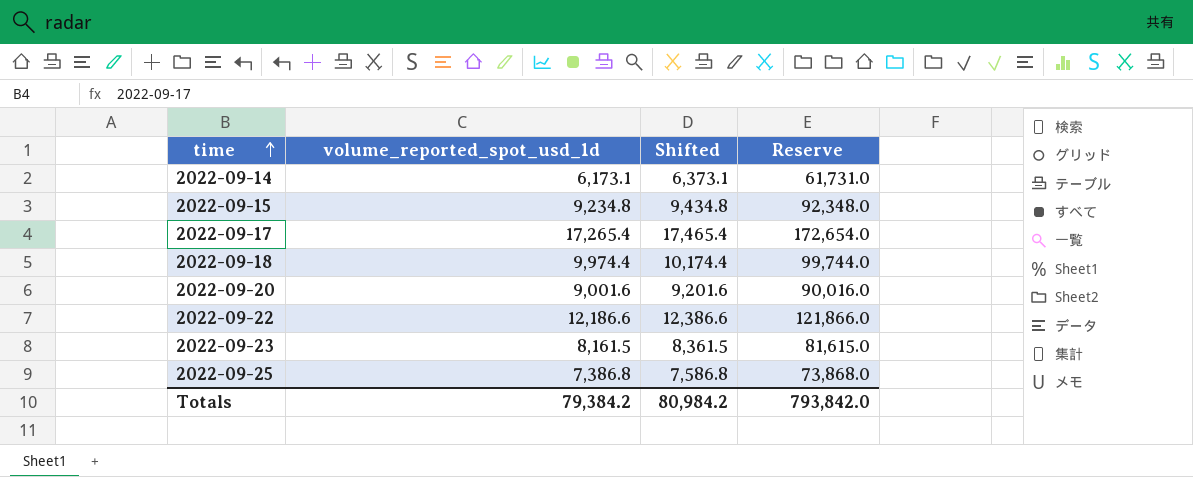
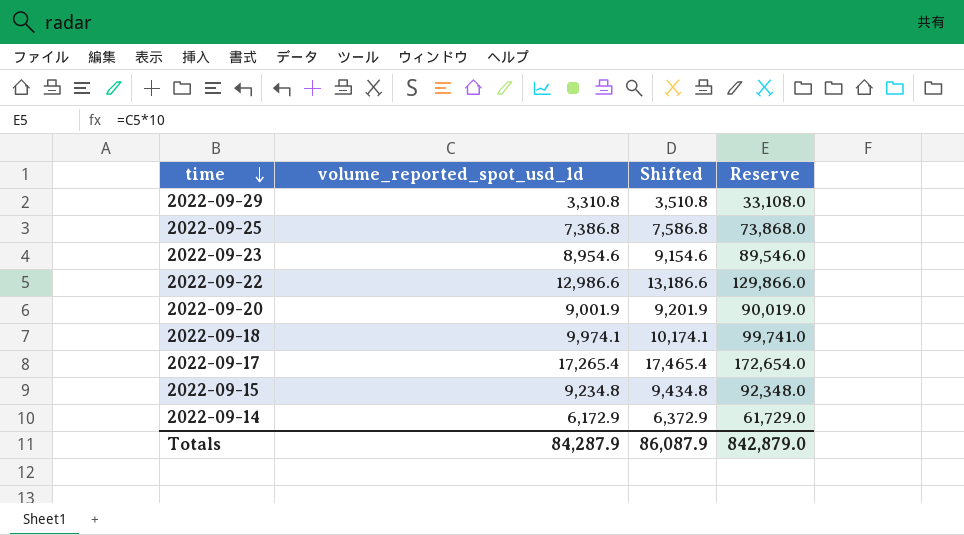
row order: time ascending -> time descending
row 2022-09-29: none -> 3,310.8 | 3,510.8 | 33,108.0
2022-09-23 | volume_reported_spot_usd_1d: 8,161.5 -> 8,954.6
2022-09-23 | Shifted: 8,361.5 -> 9,154.6
2022-09-23 | Reserve: 81,615.0 -> 89,546.0
2022-09-22 | volume_reported_spot_usd_1d: 12,186.6 -> 12,986.6
2022-09-22 | Shifted: 12,386.6 -> 13,186.6
2022-09-22 | Reserve: 121,866.0 -> 129,866.0
2022-09-20 | volume_reported_spot_usd_1d: 9,001.6 -> 9,001.9
2022-09-20 | Shifted: 9,201.6 -> 9,201.9
2022-09-20 | Reserve: 90,016.0 -> 90,019.0
2022-09-18 | volume_reported_spot_usd_1d: 9,974.4 -> 9,974.1
2022-09-18 | Shifted: 10,174.4 -> 10,174.1
2022-09-18 | Reserve: 99,744.0 -> 99,741.0
2022-09-14 | volume_reported_spot_usd_1d: 6,173.1 -> 6,172.9
2022-09-14 | Shifted: 6,373.1 -> 6,372.9
2022-09-14 | Reserve: 61,731.0 -> 61,729.0
Totals | volume_reported_spot_usd_1d: 79,384.2 -> 84,287.9
Totals | Shifted: 80,984.2 -> 86,087.9
Totals | Reserve: 793,842.0 -> 842,879.0

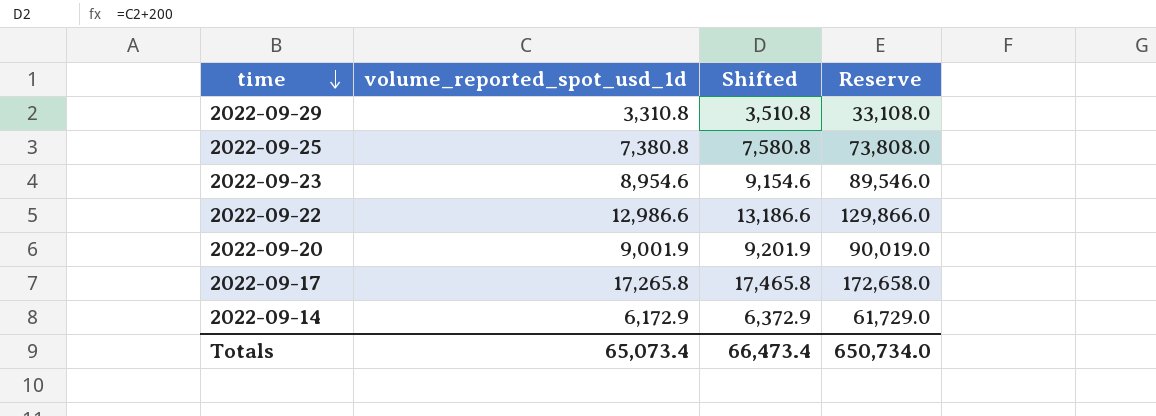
row 2022-09-18: 9,974.1 | 10,174.1 | 99,741.0 -> none
row 2022-09-15: 9,234.8 | 9,434.8 | 92,348.0 -> none
2022-09-25 | volume_reported_spot_usd_1d: 7,386.8 -> 7,380.8
2022-09-25 | Shifted: 7,586.8 -> 7,580.8
2022-09-25 | Reserve: 73,868.0 -> 73,808.0
2022-09-17 | volume_reported_spot_usd_1d: 17,265.4 -> 17,265.8
2022-09-17 | Shifted: 17,465.4 -> 17,465.8
2022-09-17 | Reserve: 172,654.0 -> 172,658.0
Totals | volume_reported_spot_usd_1d: 84,287.9 -> 65,073.4
Totals | Shifted: 86,087.9 -> 66,473.4
Totals | Reserve: 842,879.0 -> 650,734.0

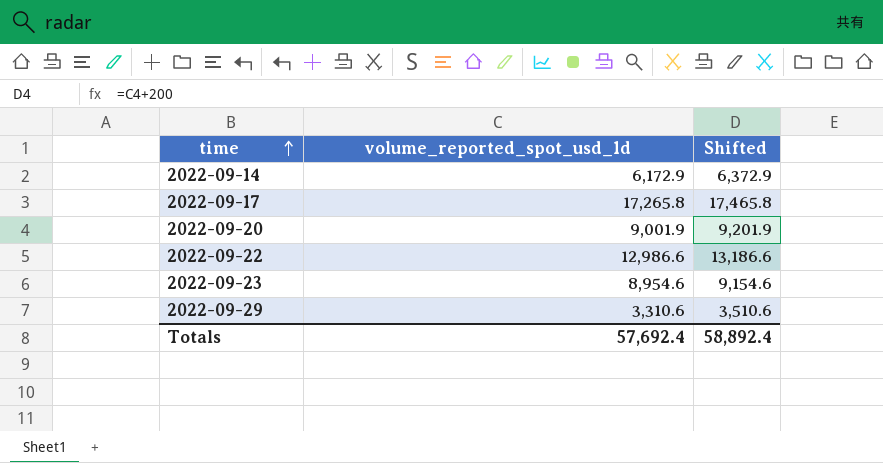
row order: time descending -> time ascending
column Reserve | formula: [volume_reported_spot_usd_1d] * 10 -> none
row 2022-09-25: 7,380.8 | 7,580.8 | 73,808.0 -> none
2022-09-29 | volume_reported_spot_usd_1d: 3,310.8 -> 3,310.6
2022-09-29 | Shifted: 3,510.8 -> 3,510.6
Totals | volume_reported_spot_usd_1d: 65,073.4 -> 57,692.4
Totals | Shifted: 66,473.4 -> 58,892.4

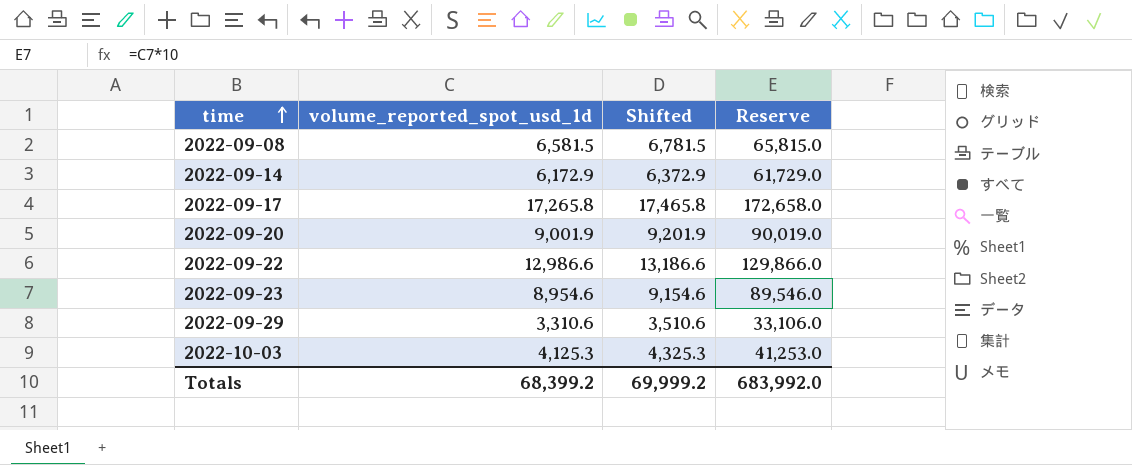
column Reserve | formula: none -> [volume_reported_spot_usd_1d] * 10
row 2022-09-08: none -> 6,581.5 | 6,781.5 | 65,815.0
row 2022-10-03: none -> 4,125.3 | 4,325.3 | 41,253.0
Totals | volume_reported_spot_usd_1d: 57,692.4 -> 68,399.2
Totals | Shifted: 58,892.4 -> 69,999.2

